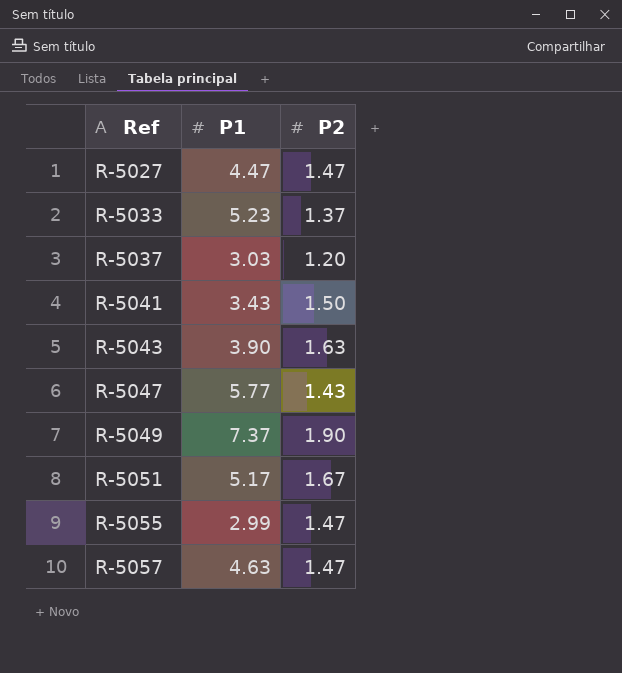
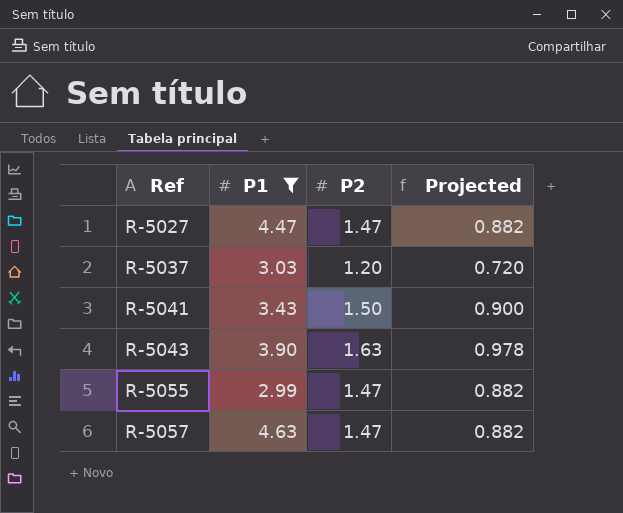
filter: none -> P1 <= 4.63
column Projected | formula: none -> [P2] * 0.6

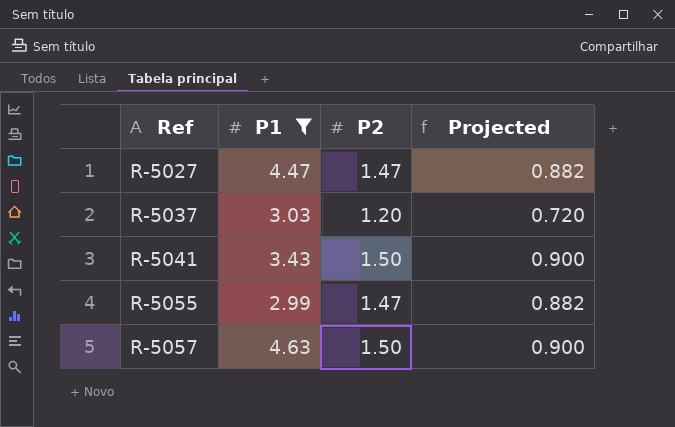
row R-5043: 3.90 | 1.63 | 0.978 -> none
R-5057 | P2: 1.47 -> 1.50
R-5057 | Projected: 0.882 -> 0.900

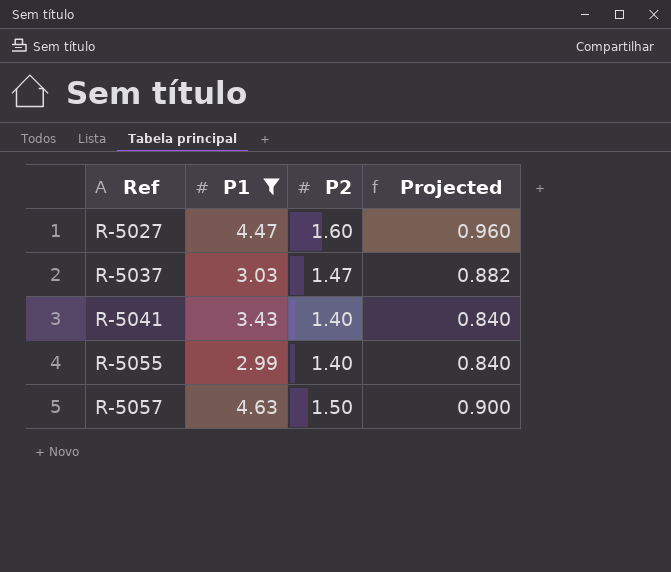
R-5027 | P2: 1.47 -> 1.60
R-5027 | Projected: 0.882 -> 0.960
R-5037 | P2: 1.20 -> 1.47
R-5037 | Projected: 0.720 -> 0.882
R-5041 | P2: 1.50 -> 1.40
R-5041 | Projected: 0.900 -> 0.840
R-5055 | P2: 1.47 -> 1.40
R-5055 | Projected: 0.882 -> 0.840

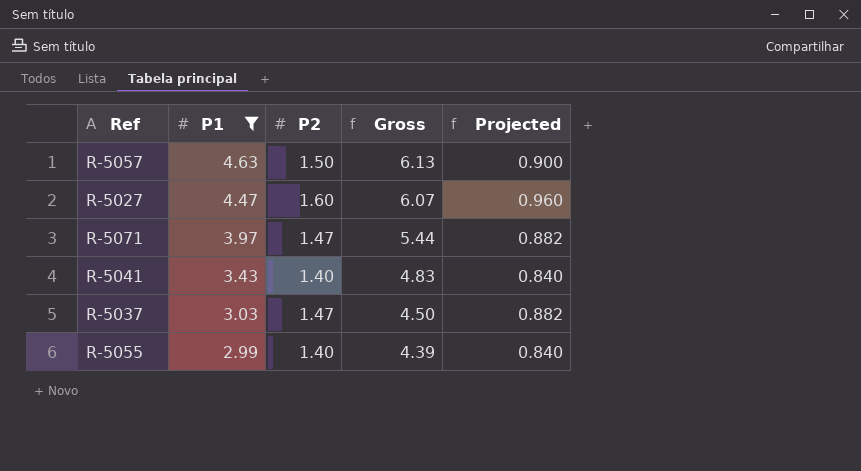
row order: Ref ascending -> P1 descending
column Gross | formula: none -> [P1] + [P2]
row R-5071: none -> 3.97 | 1.47 | 5.44 | 0.882

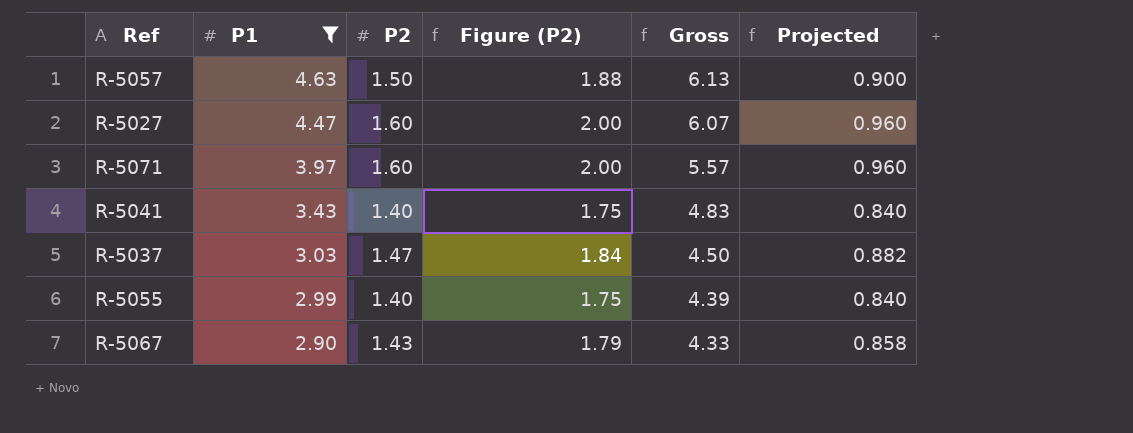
column Figure (P2) | formula: none -> [P2] * 1.25
R-5071 | P2: 1.47 -> 1.60
R-5071 | Gross: 5.44 -> 5.57
R-5071 | Projected: 0.882 -> 0.960
row R-5067: none -> 2.90 | 1.43 | 1.79 | 4.33 | 0.858

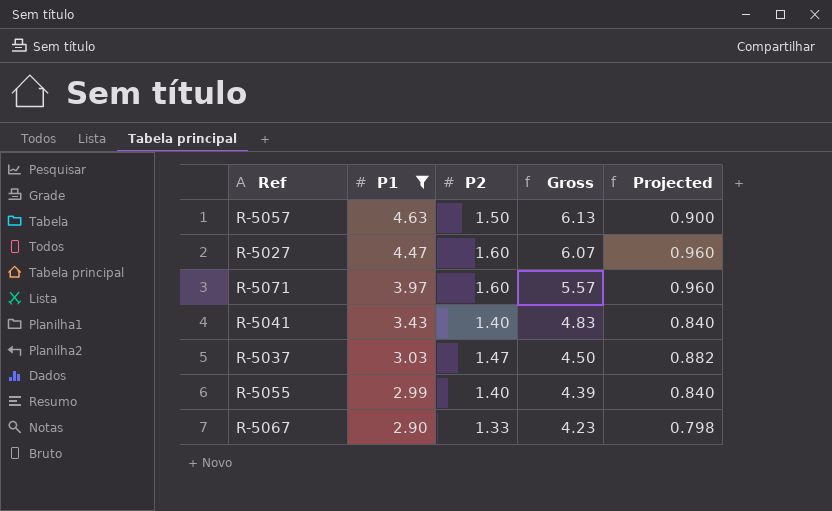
column Figure (P2) | formula: [P2] * 1.25 -> none
R-5067 | P2: 1.43 -> 1.33
R-5067 | Gross: 4.33 -> 4.23
R-5067 | Projected: 0.858 -> 0.798

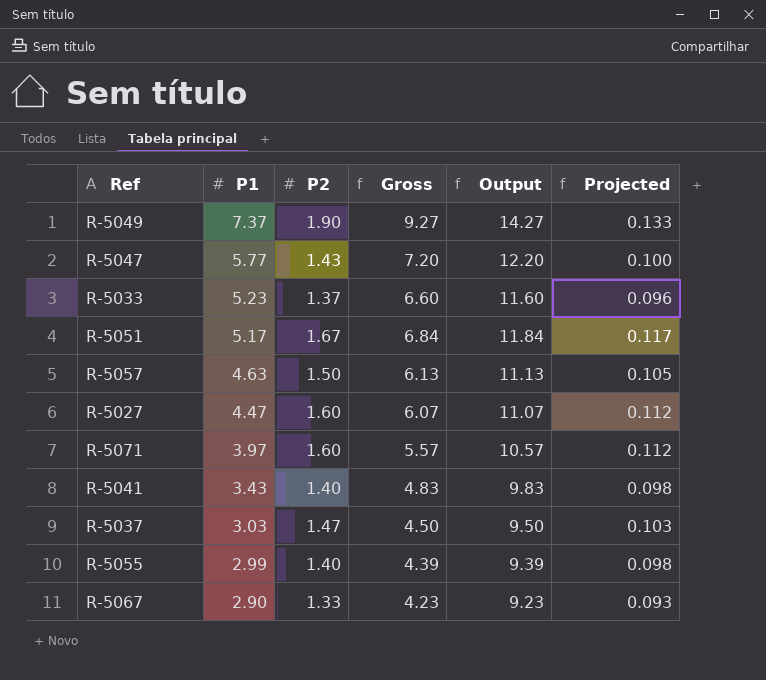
filter: P1 <= 4.63 -> none
column Output | formula: none -> [Gross] + 5
column Projected | formula: [P2] * 0.6 -> [P2] * 0.07

